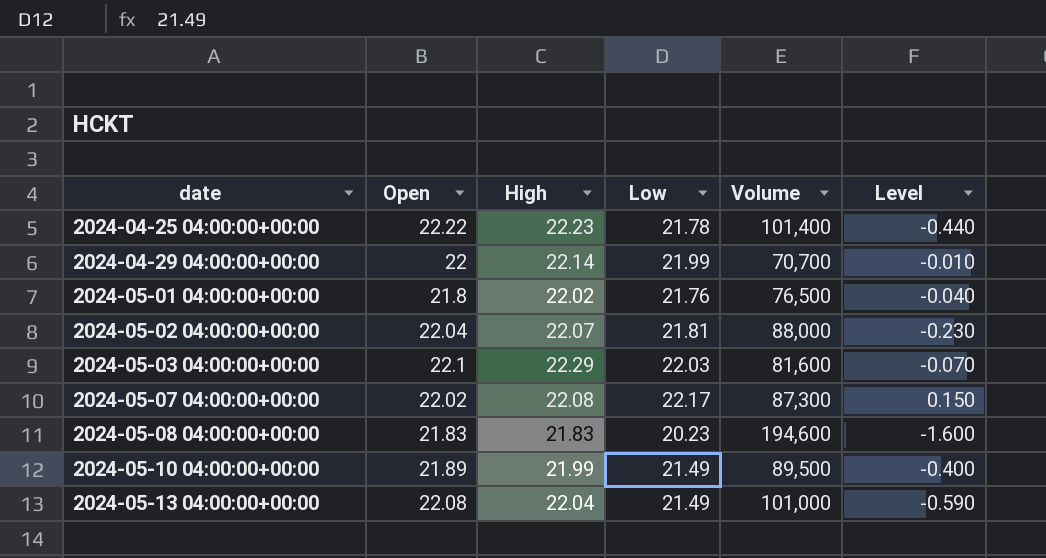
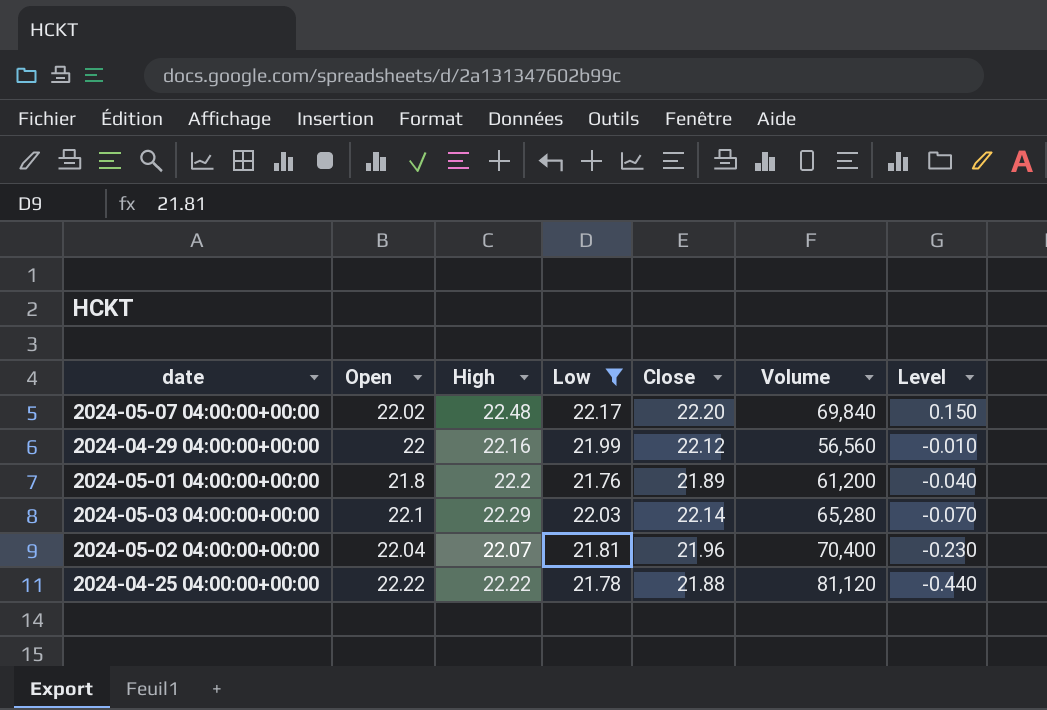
filter: none -> Low >= 21.76
row order: date ascending -> Level descending
column Close | position: none -> 5
2024-05-07 04:00:00+00:00 | High: 22.08 -> 22.48
2024-05-07 04:00:00+00:00 | Volume: 87,300 -> 69,840
2024-04-29 04:00:00+00:00 | High: 22.14 -> 22.16
2024-04-29 04:00:00+00:00 | Volume: 70,700 -> 56,560
2024-05-01 04:00:00+00:00 | High: 22.02 -> 22.2
2024-05-01 04:00:00+00:00 | Volume: 76,500 -> 61,200
2024-05-03 04:00:00+00:00 | Volume: 81,600 -> 65,280
2024-05-02 04:00:00+00:00 | Volume: 88,000 -> 70,400
2024-04-25 04:00:00+00:00 | High: 22.23 -> 22.22
2024-04-25 04:00:00+00:00 | Volume: 101,400 -> 81,120

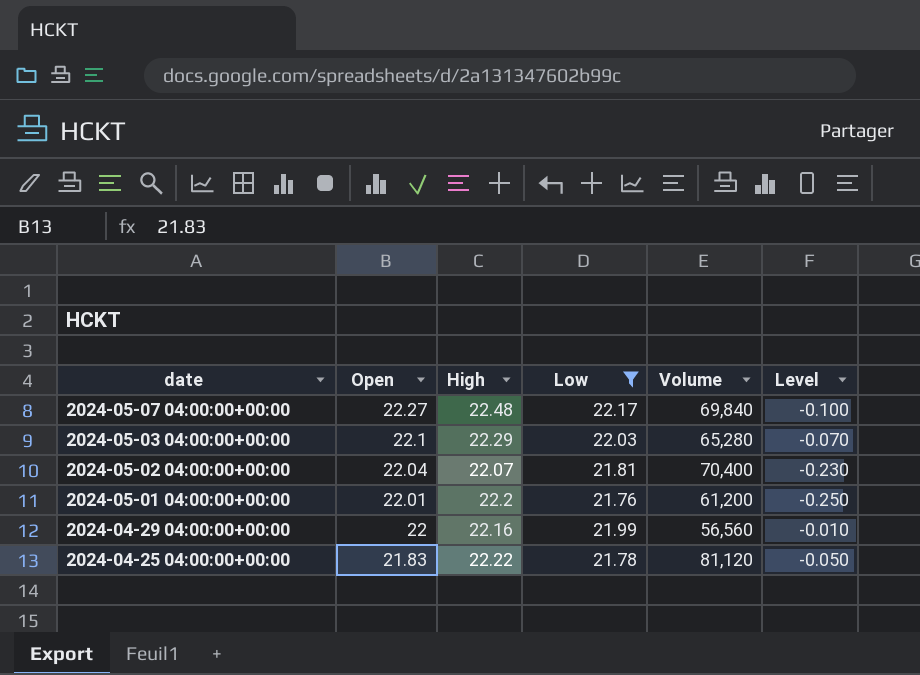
row order: Level descending -> date descending
column Close | position: 5 -> none
2024-05-07 04:00:00+00:00 | Open: 22.02 -> 22.27
2024-05-07 04:00:00+00:00 | Level: 0.150 -> -0.100
2024-05-01 04:00:00+00:00 | Open: 21.8 -> 22.01
2024-05-01 04:00:00+00:00 | Level: -0.040 -> -0.250
2024-04-25 04:00:00+00:00 | Open: 22.22 -> 21.83
2024-04-25 04:00:00+00:00 | Level: -0.440 -> -0.050

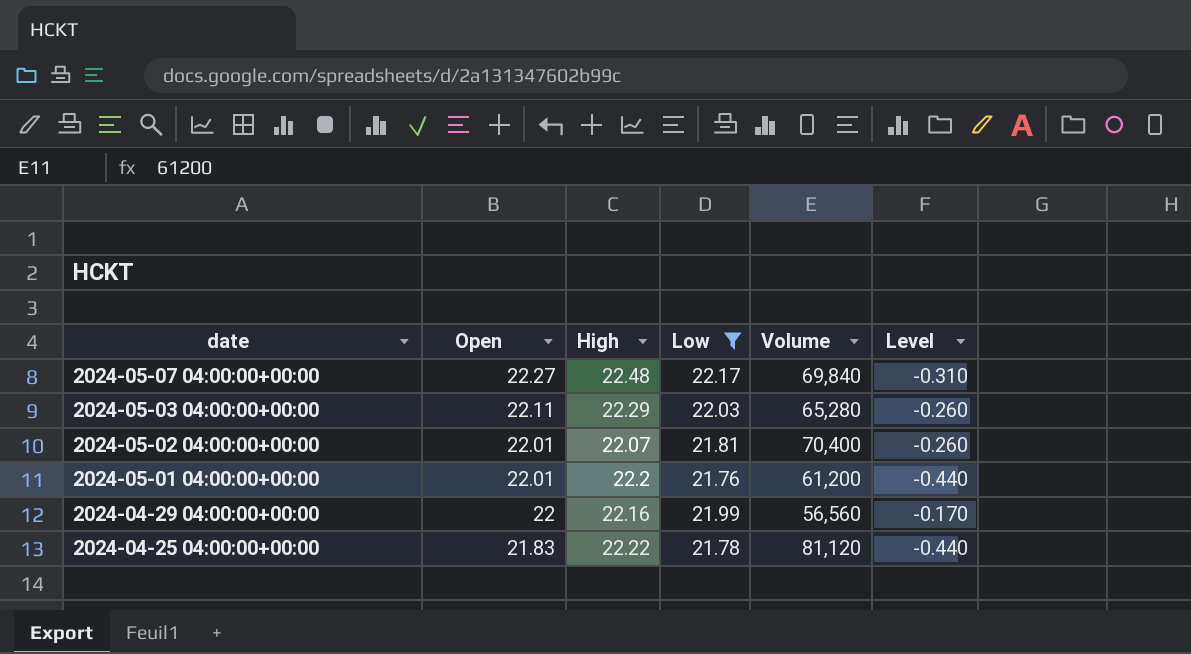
column Level | formula: [Low] - [Open] -> [Low] - [High]
2024-05-03 04:00:00+00:00 | Open: 22.1 -> 22.11
2024-05-02 04:00:00+00:00 | Open: 22.04 -> 22.01

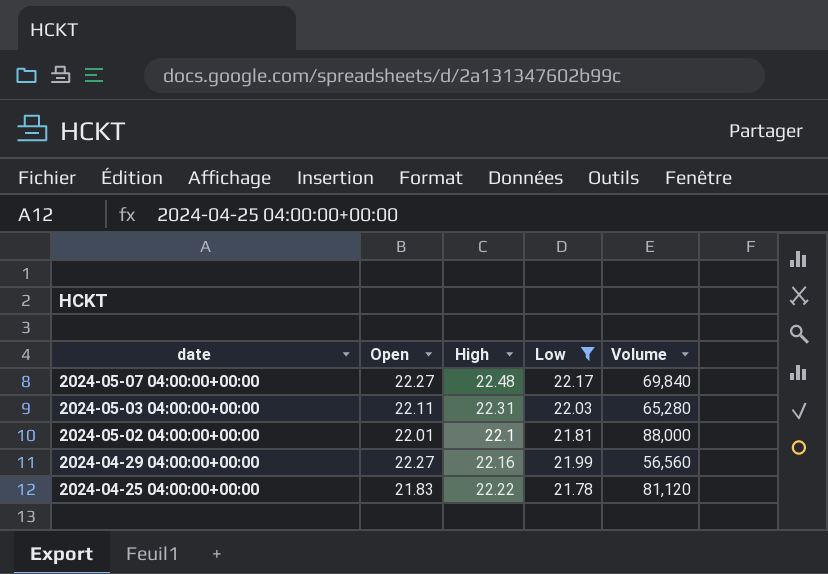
column Level | formula: [Low] - [High] -> none
row 2024-05-01 04:00:00+00:00: 22.01 | 22.2 | 21.76 | 61,200 | -0.440 -> none
2024-05-03 04:00:00+00:00 | High: 22.29 -> 22.31
2024-05-02 04:00:00+00:00 | High: 22.07 -> 22.1
2024-05-02 04:00:00+00:00 | Volume: 70,400 -> 88,000
2024-04-29 04:00:00+00:00 | Open: 22 -> 22.27

